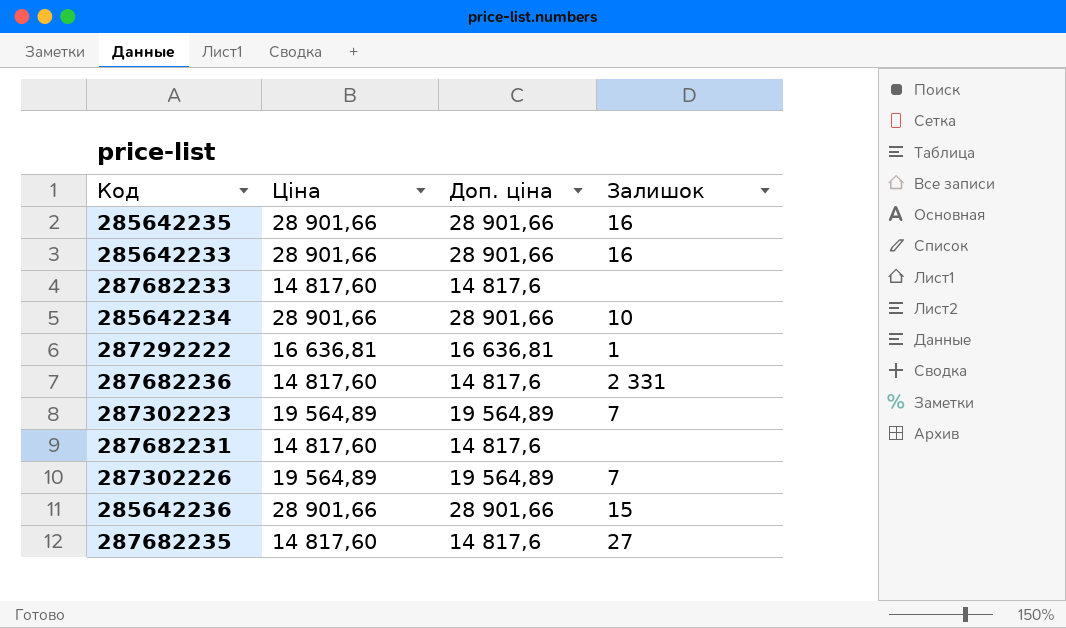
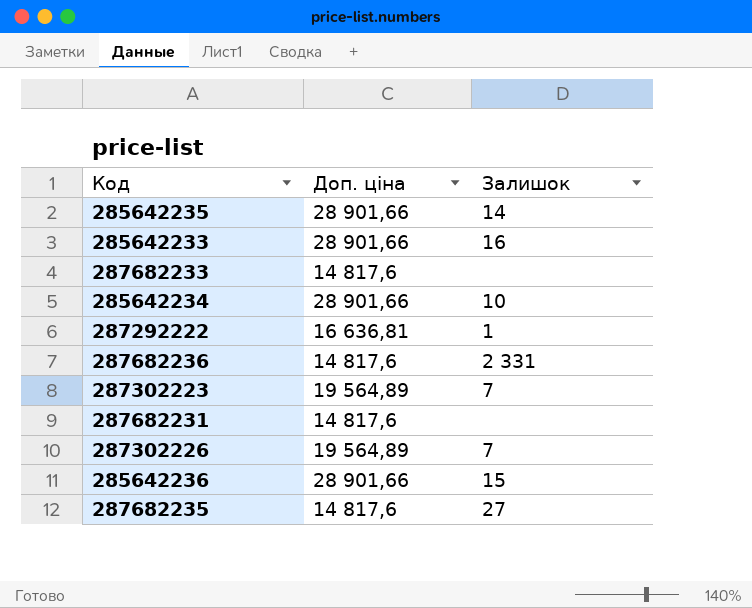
column Ціна | position: 2 -> none
285642235 | Залишок: 16 -> 14

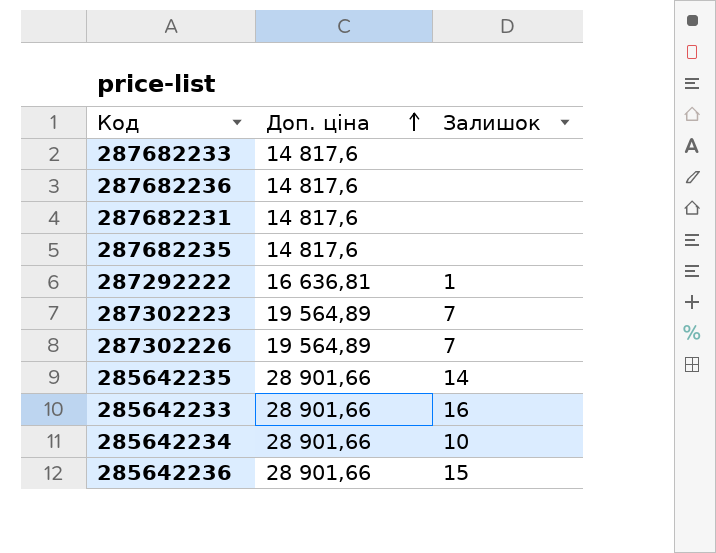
row order: none -> Доп. ціна ascending
287682236 | Залишок: 2 331 -> none
287682235 | Залишок: 27 -> none

